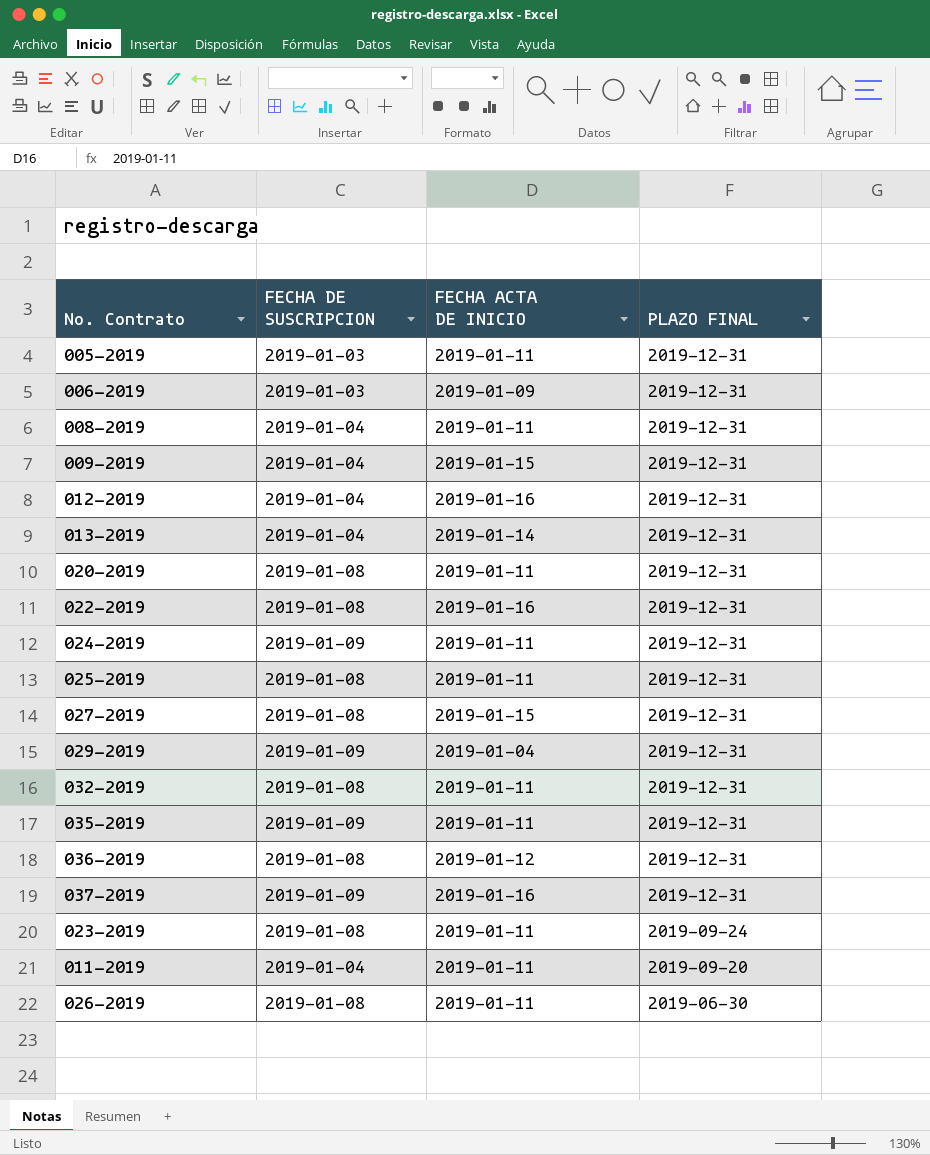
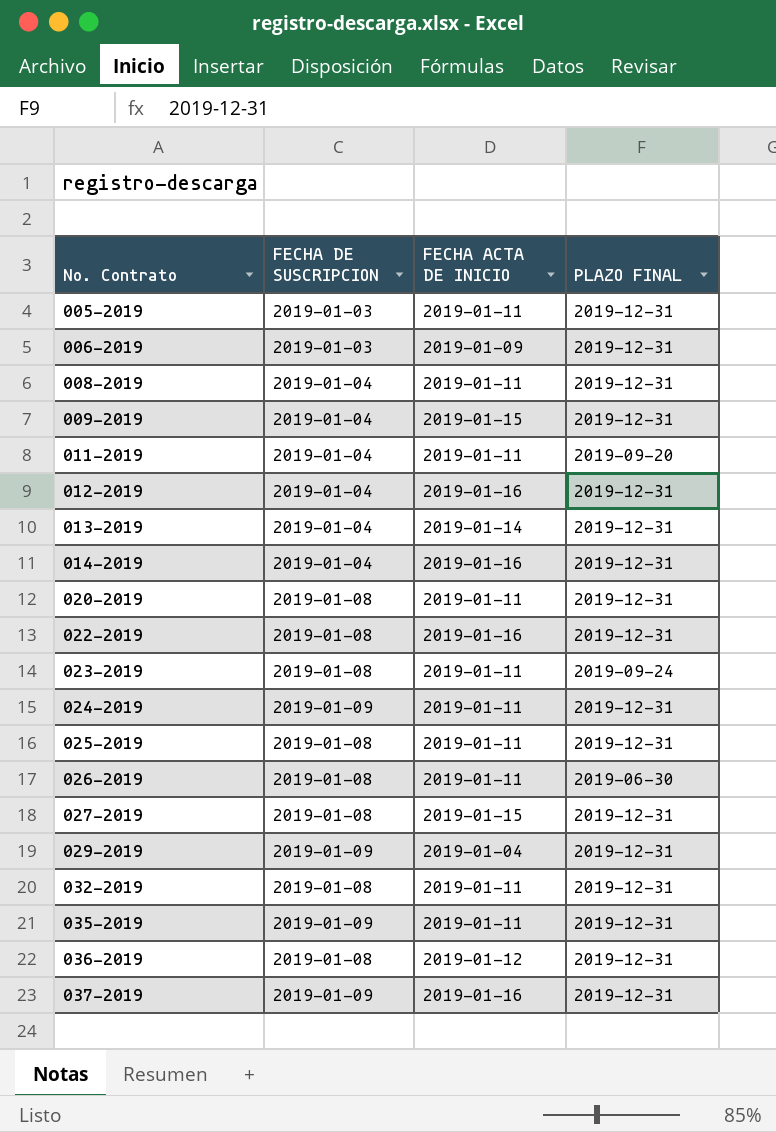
row order: PLAZO FINAL descending -> No. Contrato ascending
row 014-2019: none -> 2019-01-04 | 2019-01-16 | 2019-12-31

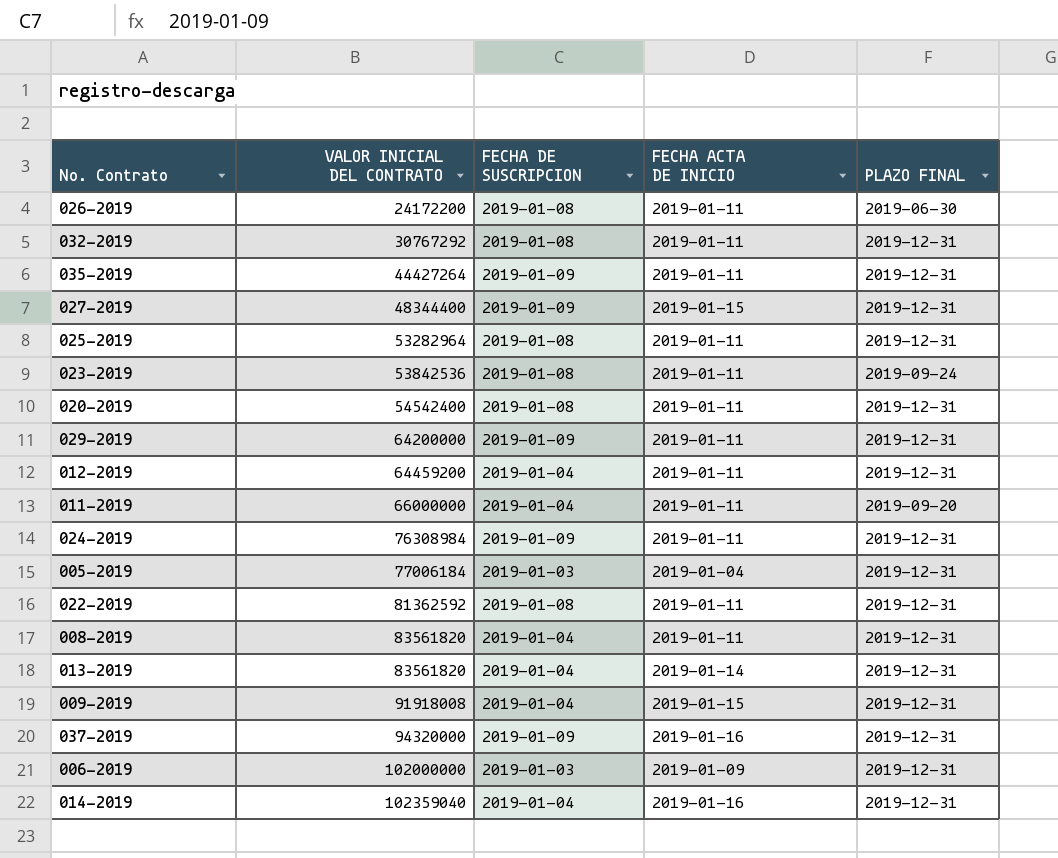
row order: No. Contrato ascending -> VALOR INICIAL DEL CONTRATO ascending
column VALOR INICIAL DEL CONTRATO | position: none -> 2
row 036-2019: 2019-01-08 | 2019-01-12 | 2019-12-31 -> none
027-2019 | FECHA DE SUSCRIPCION: 2019-01-08 -> 2019-01-09
029-2019 | FECHA ACTA DE INICIO: 2019-01-04 -> 2019-01-11
012-2019 | FECHA ACTA DE INICIO: 2019-01-16 -> 2019-01-11
005-2019 | FECHA ACTA DE INICIO: 2019-01-11 -> 2019-01-04
022-2019 | FECHA ACTA DE INICIO: 2019-01-16 -> 2019-01-11

